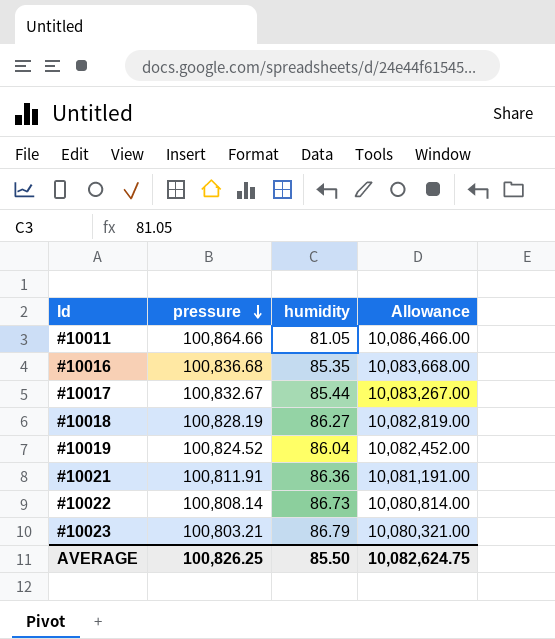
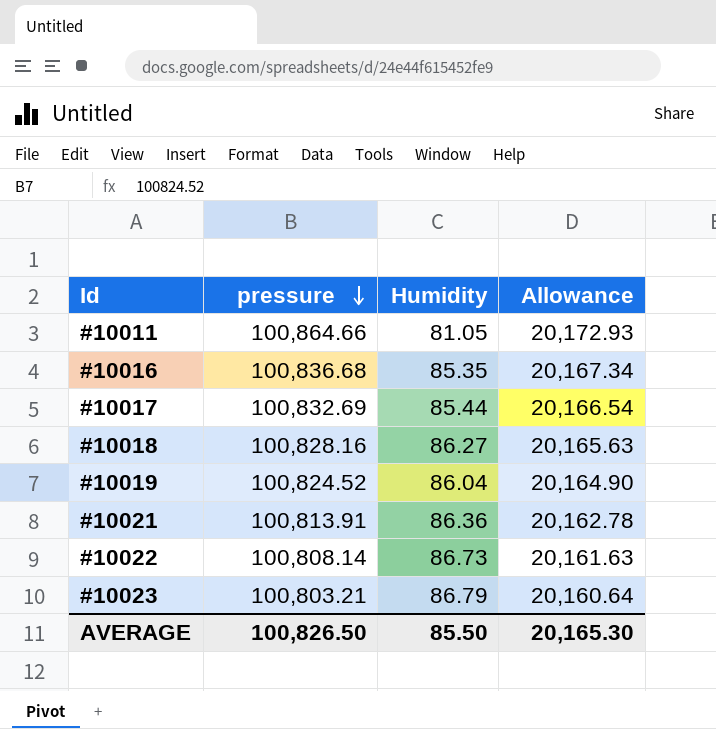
column name: humidity -> Humidity
column Allowance | formula: [pressure] * 100 -> [pressure] * 0.2
#10017 | pressure: 100,832.67 -> 100,832.69
#10018 | pressure: 100,828.19 -> 100,828.16
#10021 | pressure: 100,811.91 -> 100,813.91
AVERAGE | pressure: 100,826.25 -> 100,826.50
AVERAGE | Allowance: 10,082,624.75 -> 20,165.30

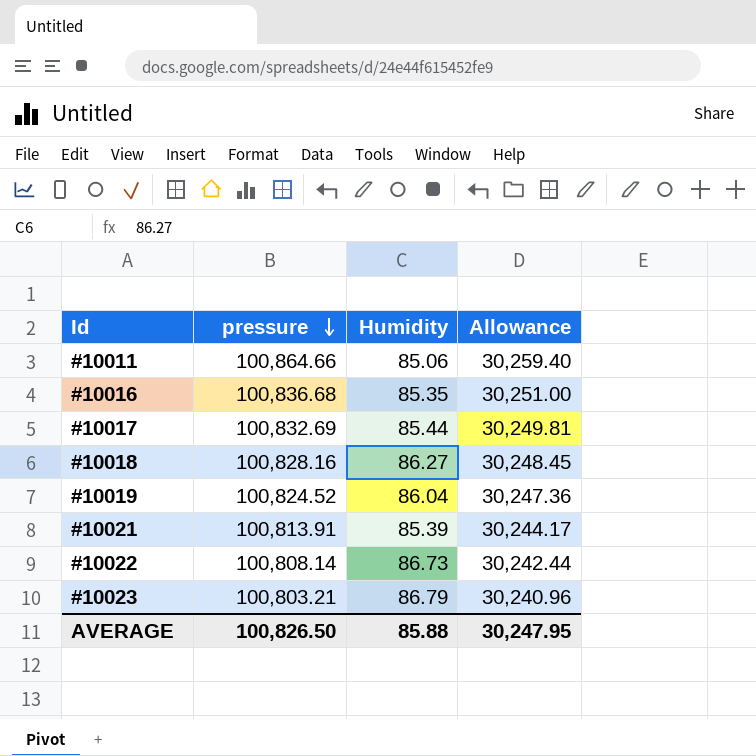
column Allowance | formula: [pressure] * 0.2 -> [pressure] * 0.3
#10011 | Humidity: 81.05 -> 85.06
#10021 | Humidity: 86.36 -> 85.39
AVERAGE | Humidity: 85.50 -> 85.88
AVERAGE | Allowance: 20,165.30 -> 30,247.95

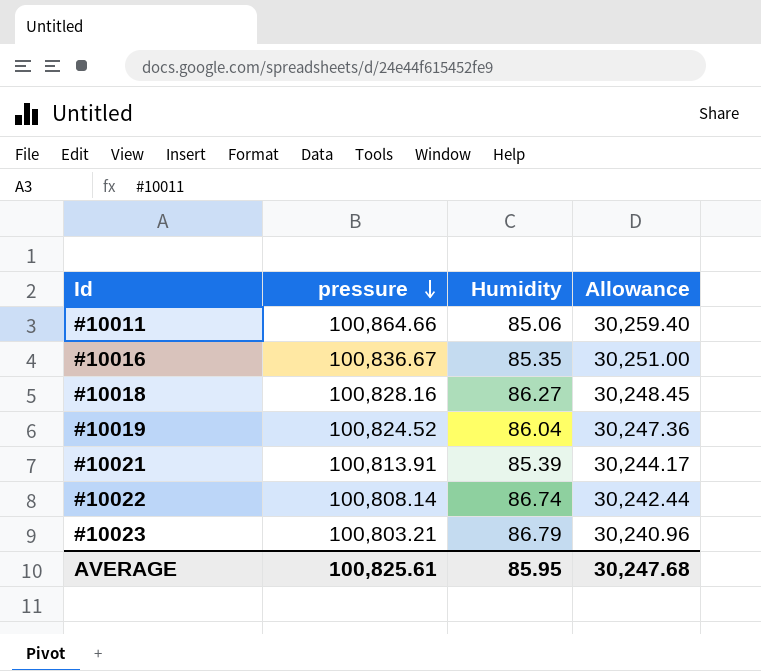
row #10017: 100,832.69 | 85.44 | 30,249.81 -> none
#10016 | pressure: 100,836.68 -> 100,836.67
#10022 | Humidity: 86.73 -> 86.74
AVERAGE | pressure: 100,826.50 -> 100,825.61
AVERAGE | Humidity: 85.88 -> 85.95
AVERAGE | Allowance: 30,247.95 -> 30,247.68

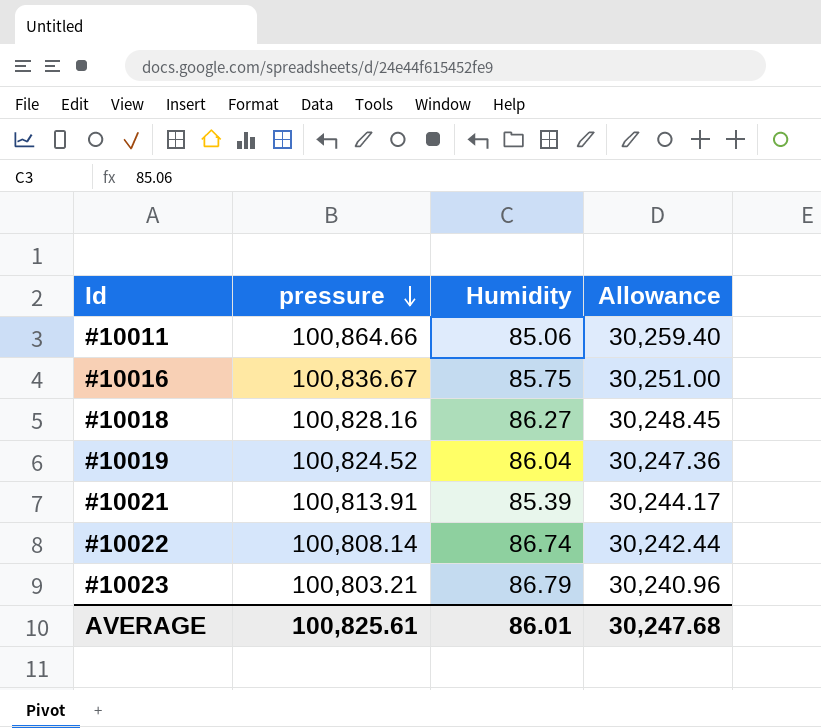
#10016 | Humidity: 85.35 -> 85.75
AVERAGE | Humidity: 85.95 -> 86.01

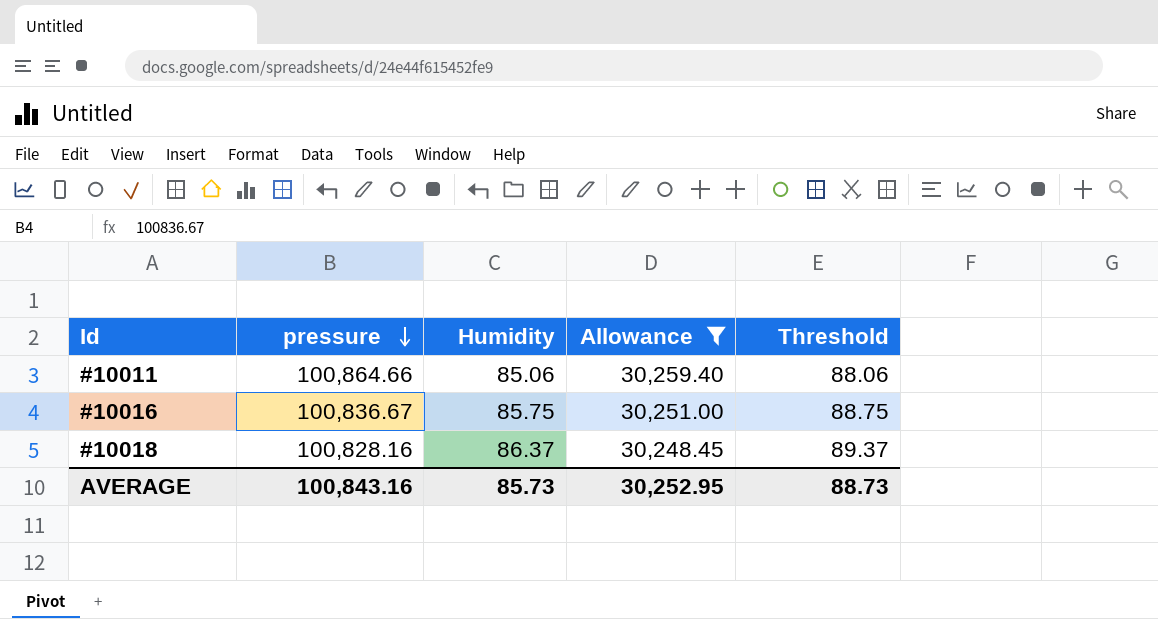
filter: none -> Allowance >= 30,248.45
column Threshold | formula: none -> [Humidity] + 3
#10018 | Humidity: 86.27 -> 86.37
AVERAGE | pressure: 100,825.61 -> 100,843.16
AVERAGE | Humidity: 86.01 -> 85.73
AVERAGE | Allowance: 30,247.68 -> 30,252.95

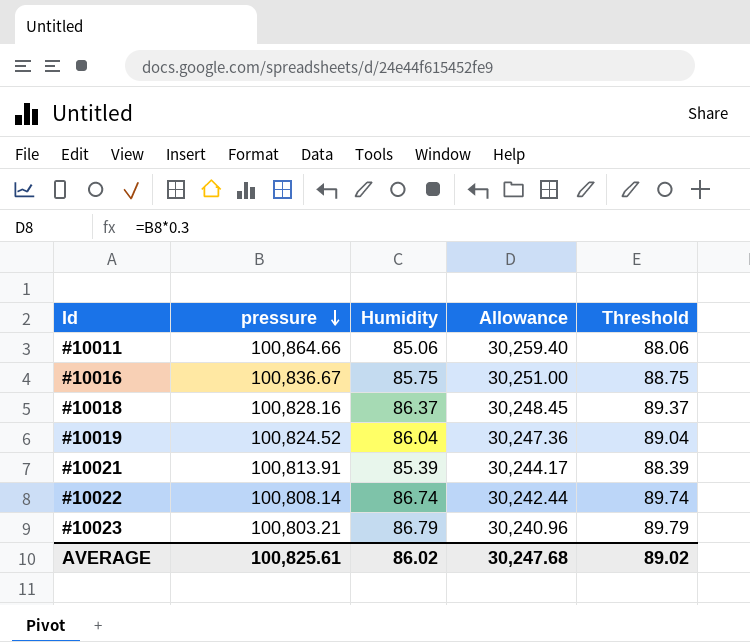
filter: Allowance >= 30,248.45 -> none
AVERAGE | pressure: 100,843.16 -> 100,825.61
AVERAGE | Humidity: 85.73 -> 86.02
AVERAGE | Allowance: 30,252.95 -> 30,247.68
AVERAGE | Threshold: 88.73 -> 89.02

